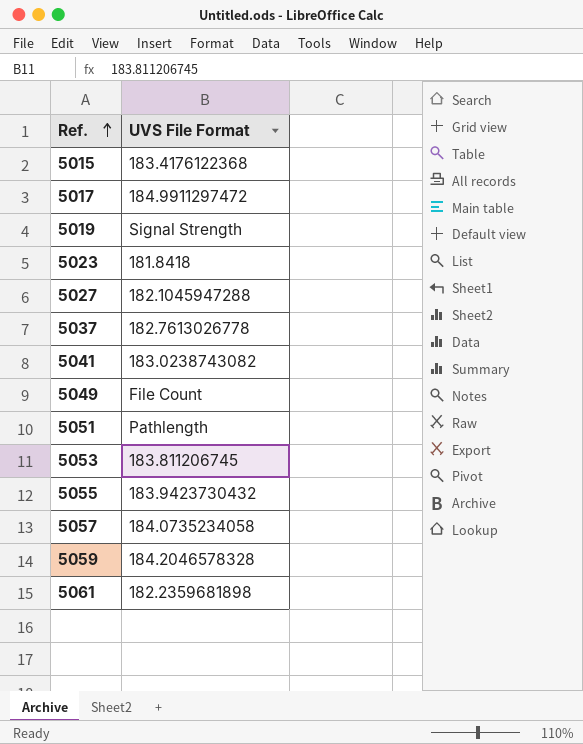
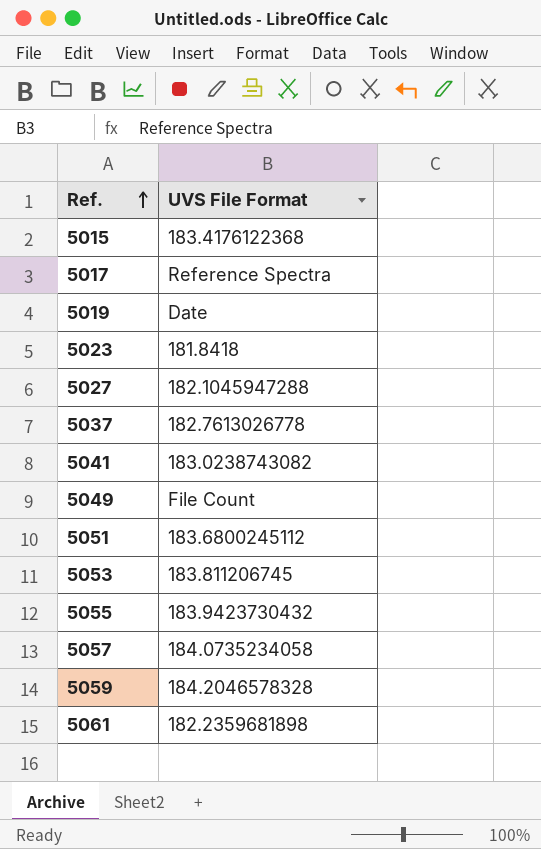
5017 | UVS File Format: 184.9911297472 -> Reference Spectra
5019 | UVS File Format: Signal Strength -> Date
5051 | UVS File Format: Pathlength -> 183.6800245112

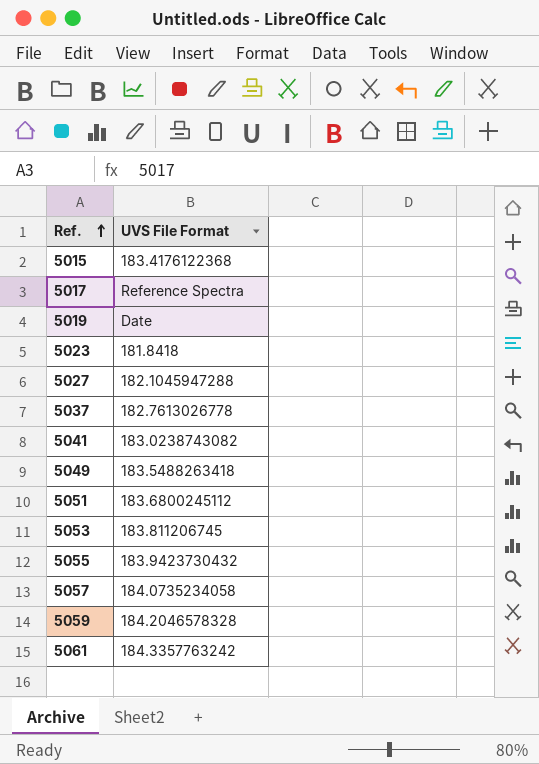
5049 | UVS File Format: File Count -> 183.5488263418
5061 | UVS File Format: 182.2359681898 -> 184.3357763242

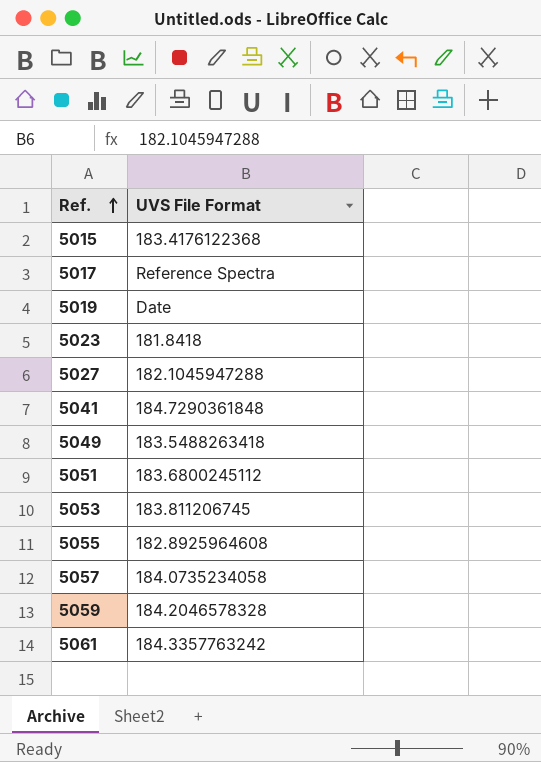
row 5037: 182.7613026778 -> none
5041 | UVS File Format: 183.0238743082 -> 184.7290361848
5055 | UVS File Format: 183.9423730432 -> 182.8925964608

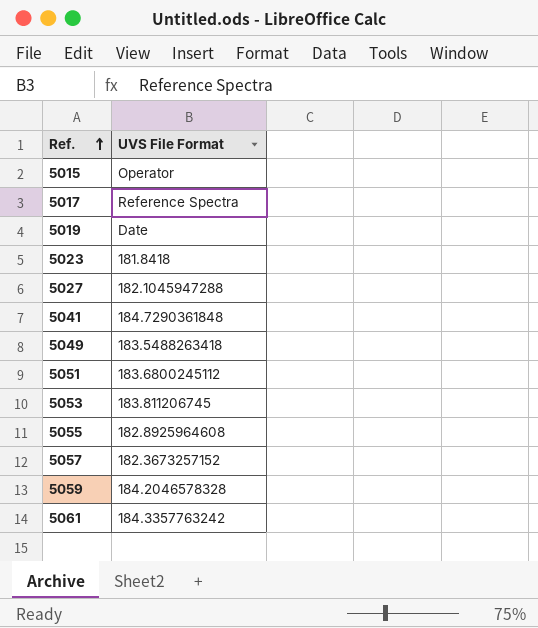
5015 | UVS File Format: 183.4176122368 -> Operator
5057 | UVS File Format: 184.0735234058 -> 182.3673257152

